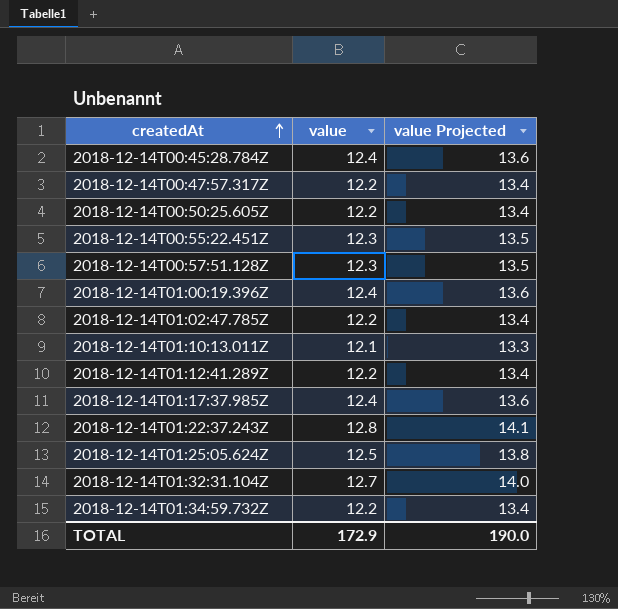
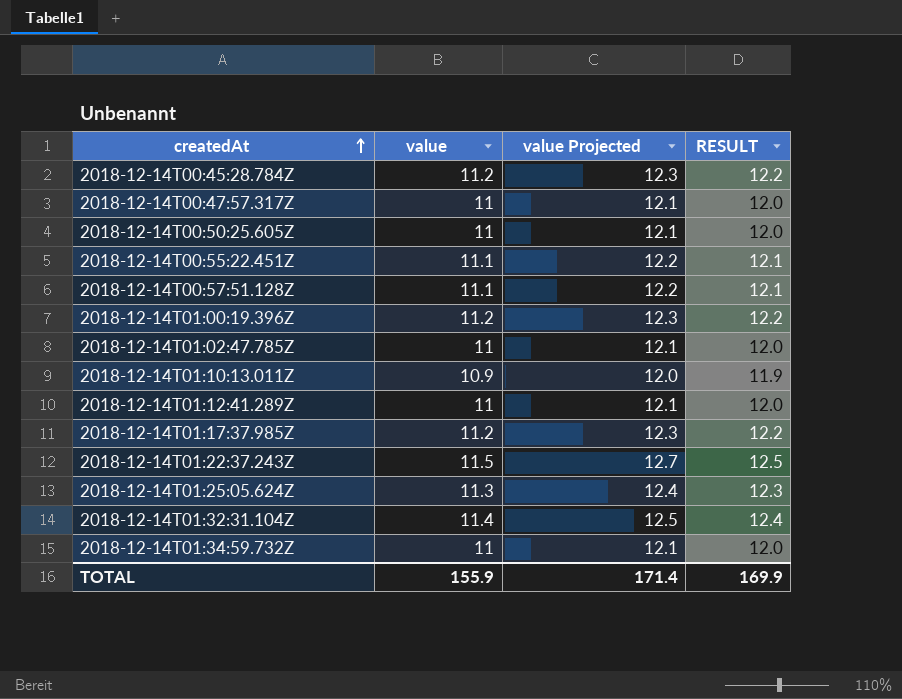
column RESULT | formula: none -> [value] + 1
2018-12-14T00:45:28.784Z | value: 12.4 -> 11.2
2018-12-14T00:45:28.784Z | value Projected: 13.6 -> 12.3
2018-12-14T00:47:57.317Z | value: 12.2 -> 11
2018-12-14T00:47:57.317Z | value Projected: 13.4 -> 12.1
2018-12-14T00:50:25.605Z | value: 12.2 -> 11
2018-12-14T00:50:25.605Z | value Projected: 13.4 -> 12.1
2018-12-14T00:55:22.451Z | value: 12.3 -> 11.1
2018-12-14T00:55:22.451Z | value Projected: 13.5 -> 12.2
2018-12-14T00:57:51.128Z | value: 12.3 -> 11.1
2018-12-14T00:57:51.128Z | value Projected: 13.5 -> 12.2
2018-12-14T01:00:19.396Z | value: 12.4 -> 11.2
2018-12-14T01:00:19.396Z | value Projected: 13.6 -> 12.3
2018-12-14T01:02:47.785Z | value: 12.2 -> 11
2018-12-14T01:02:47.785Z | value Projected: 13.4 -> 12.1
2018-12-14T01:10:13.011Z | value: 12.1 -> 10.9
2018-12-14T01:10:13.011Z | value Projected: 13.3 -> 12.0
2018-12-14T01:12:41.289Z | value: 12.2 -> 11
2018-12-14T01:12:41.289Z | value Projected: 13.4 -> 12.1
2018-12-14T01:17:37.985Z | value: 12.4 -> 11.2
2018-12-14T01:17:37.985Z | value Projected: 13.6 -> 12.3
2018-12-14T01:22:37.243Z | value: 12.8 -> 11.5
2018-12-14T01:22:37.243Z | value Projected: 14.1 -> 12.7
2018-12-14T01:25:05.624Z | value: 12.5 -> 11.3
2018-12-14T01:25:05.624Z | value Projected: 13.8 -> 12.4
2018-12-14T01:32:31.104Z | value: 12.7 -> 11.4
2018-12-14T01:32:31.104Z | value Projected: 14.0 -> 12.5
2018-12-14T01:34:59.732Z | value: 12.2 -> 11
2018-12-14T01:34:59.732Z | value Projected: 13.4 -> 12.1
TOTAL | value: 172.9 -> 155.9
TOTAL | value Projected: 190.0 -> 171.4

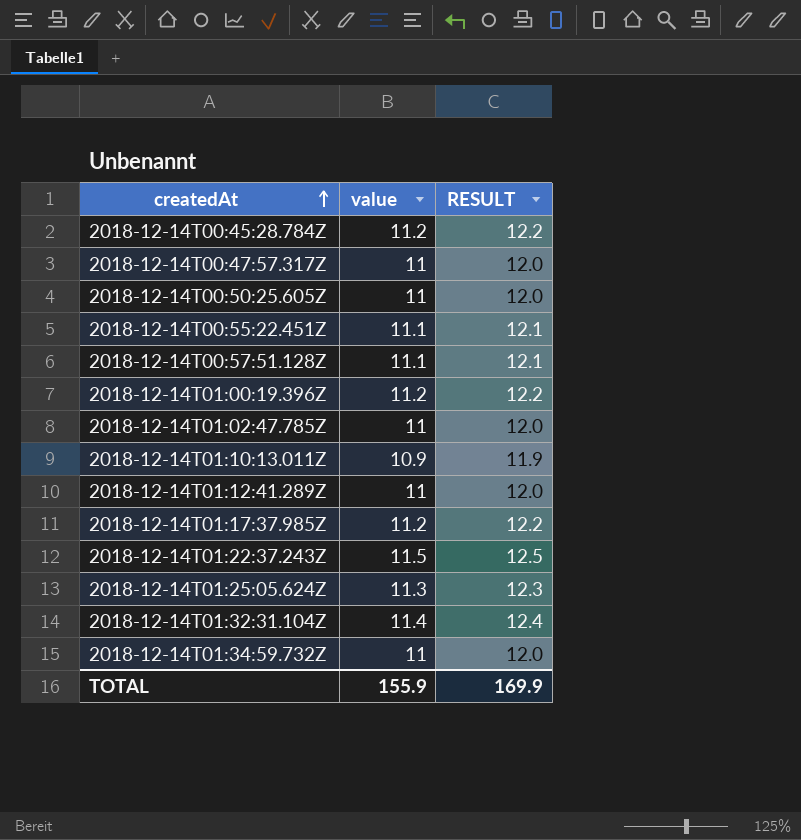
column value Projected | formula: [value] * 1.1 -> none

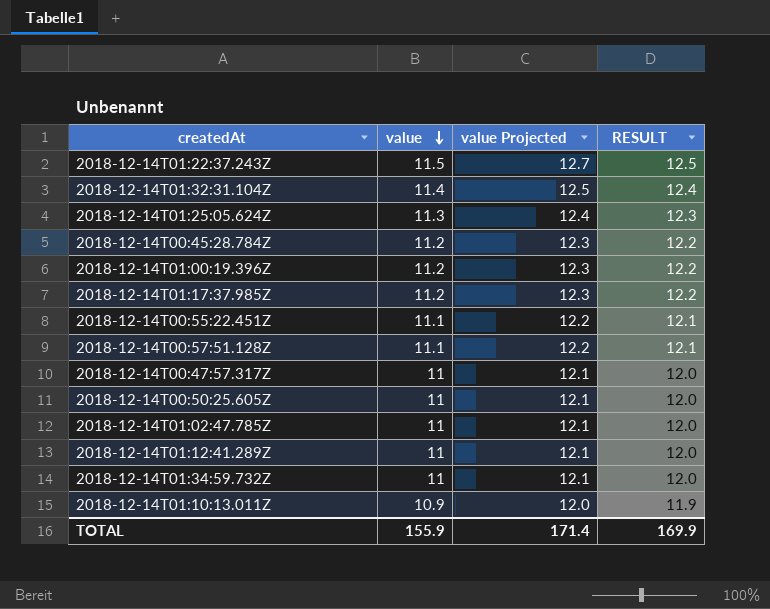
row order: createdAt ascending -> value descending
column value Projected | formula: none -> [value] * 1.1

